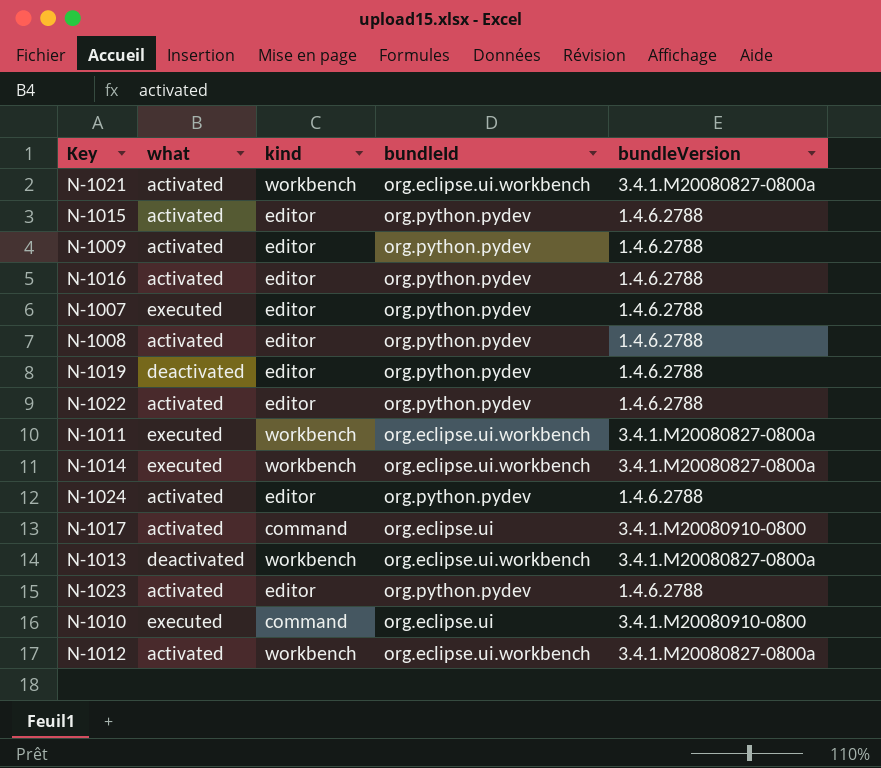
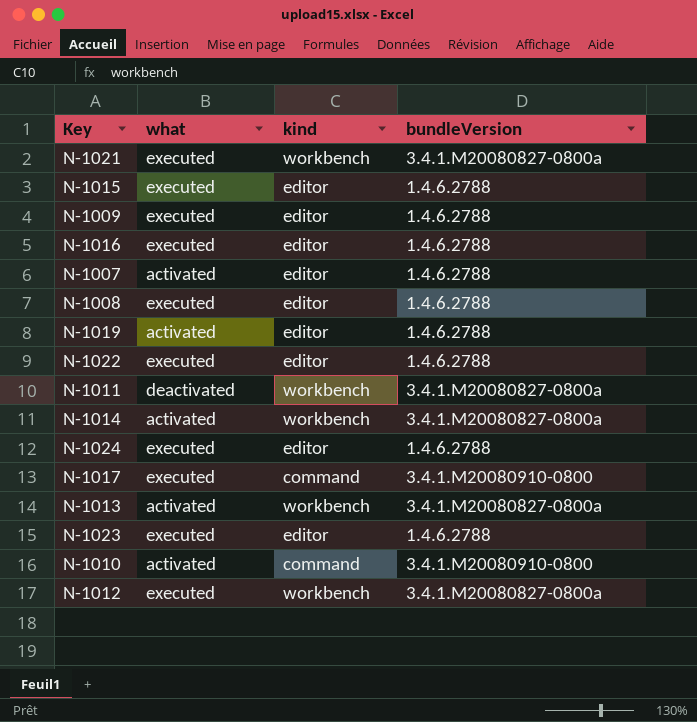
column bundleId | position: 4 -> none
N-1021 | what: activated -> executed
N-1015 | what: activated -> executed
N-1009 | what: activated -> executed
N-1016 | what: activated -> executed
N-1007 | what: executed -> activated
N-1008 | what: activated -> executed
N-1019 | what: deactivated -> activated
N-1022 | what: activated -> executed
N-1011 | what: executed -> deactivated
N-1014 | what: executed -> activated
N-1024 | what: activated -> executed
N-1017 | what: activated -> executed
N-1013 | what: deactivated -> activated
N-1023 | what: activated -> executed
N-1010 | what: executed -> activated
N-1012 | what: activated -> executed

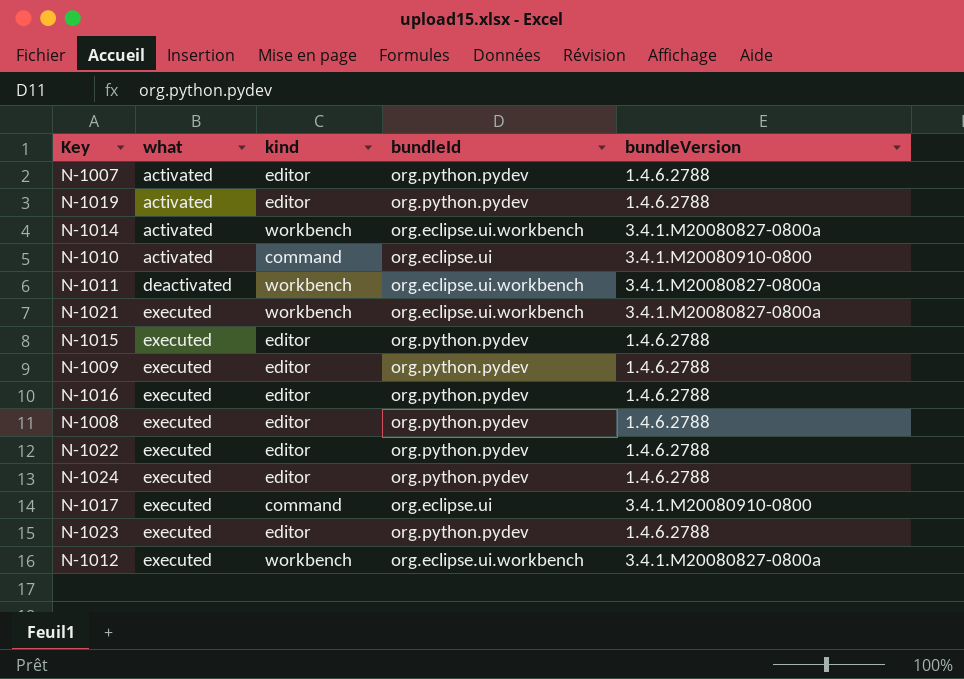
row order: none -> what ascending
column bundleId | position: none -> 4
row N-1013: activated | workbench | 3.4.1.M20080827-0800a -> none

